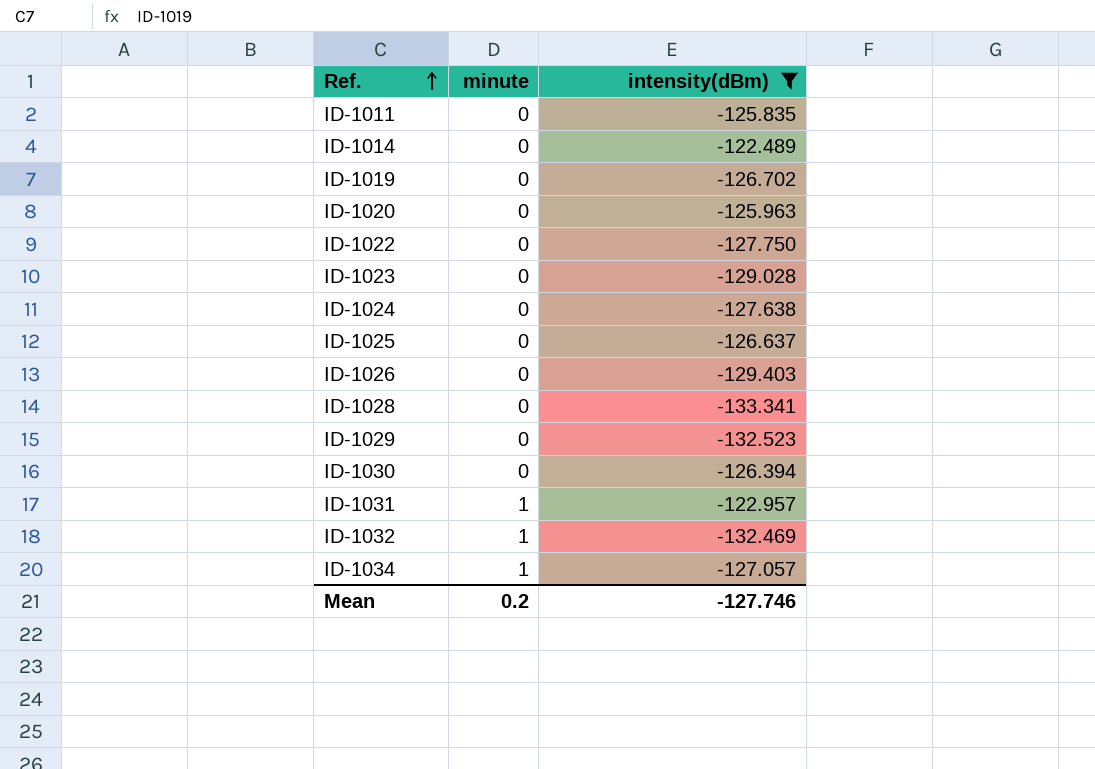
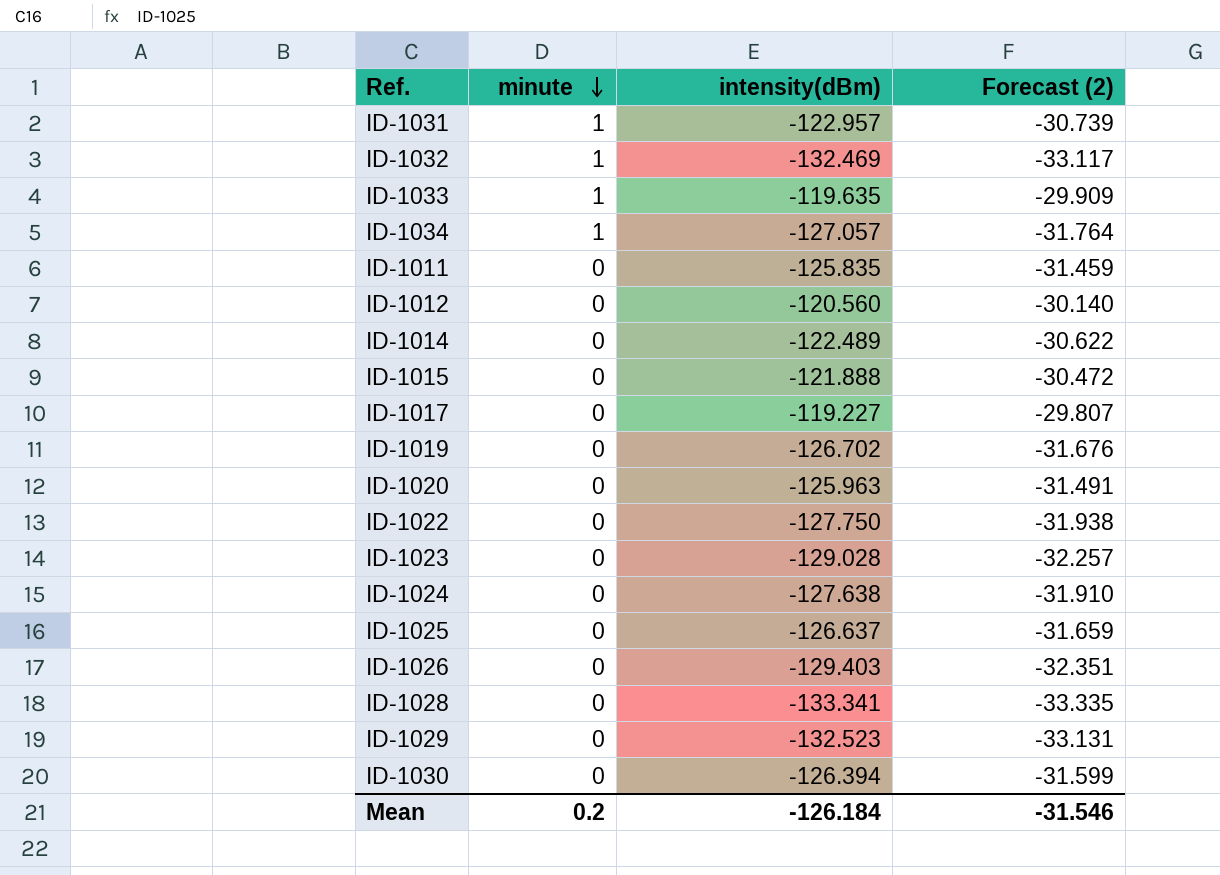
filter: intensity(dBm) <= -122.489 -> none
row order: Ref. ascending -> minute descending
column Forecast (2) | formula: none -> [intensity(dBm)] * 0.25
Mean | intensity(dBm): -127.746 -> -126.184

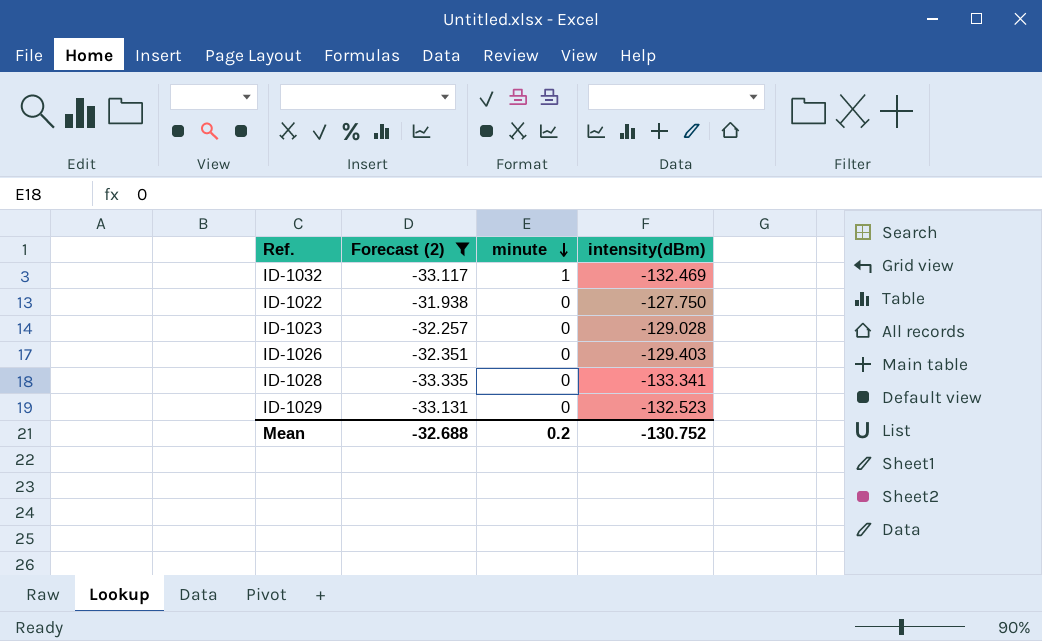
filter: none -> Forecast (2) <= -31.938
column Forecast (2) | position: 4 -> 2
Mean | Forecast (2): -31.546 -> -32.688
Mean | intensity(dBm): -126.184 -> -130.752

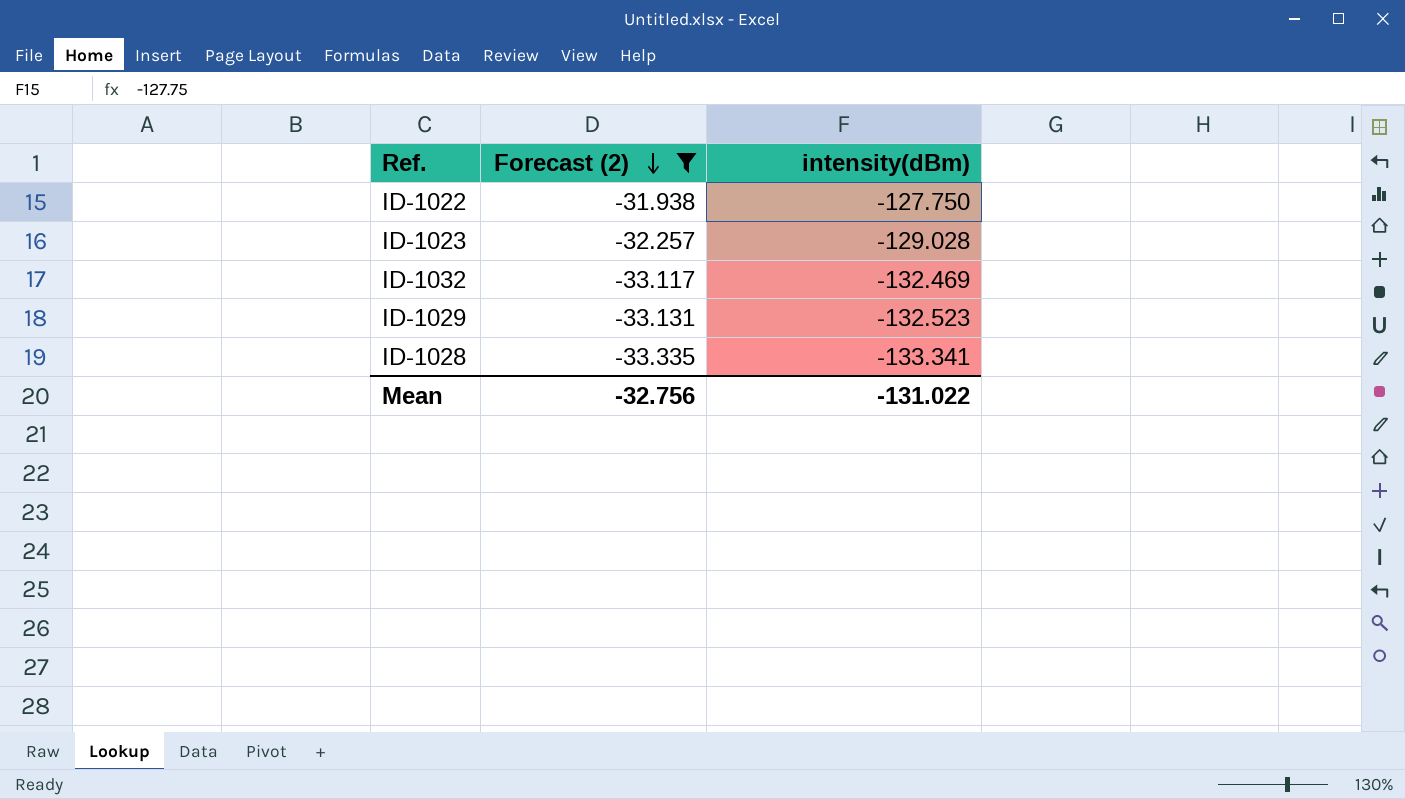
row order: minute descending -> Forecast (2) descending
column minute | position: 3 -> none
row ID-1026: -32.351 | 0 | -129.403 -> none
Mean | Forecast (2): -32.688 -> -32.756
Mean | intensity(dBm): -130.752 -> -131.022

